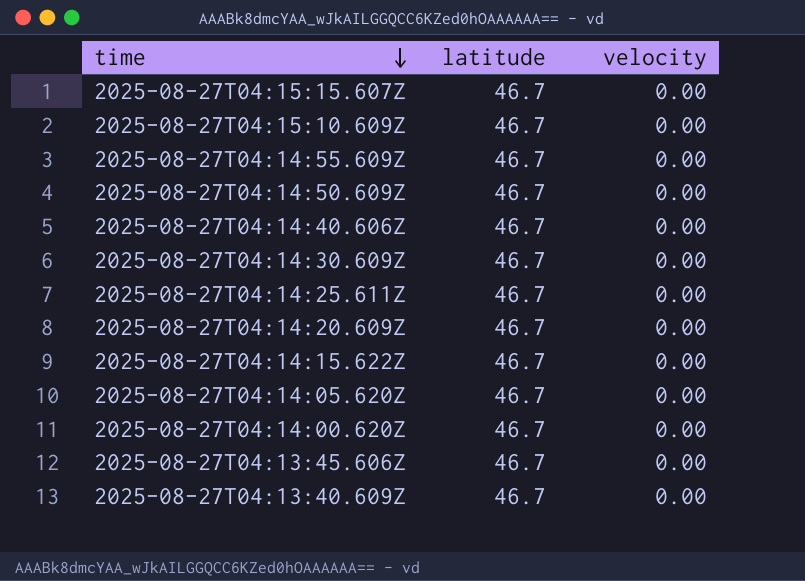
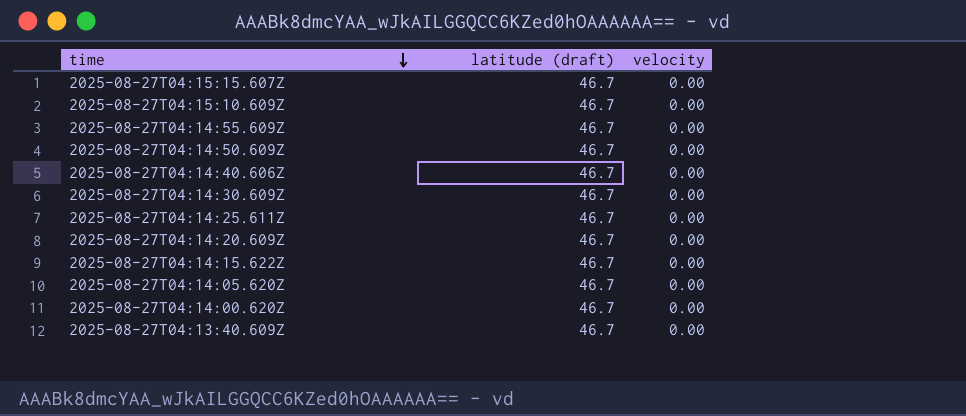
column name: latitude -> latitude (draft)
row 2025-08-27T04:13:45.606Z: 46.7 | 0.00 -> none

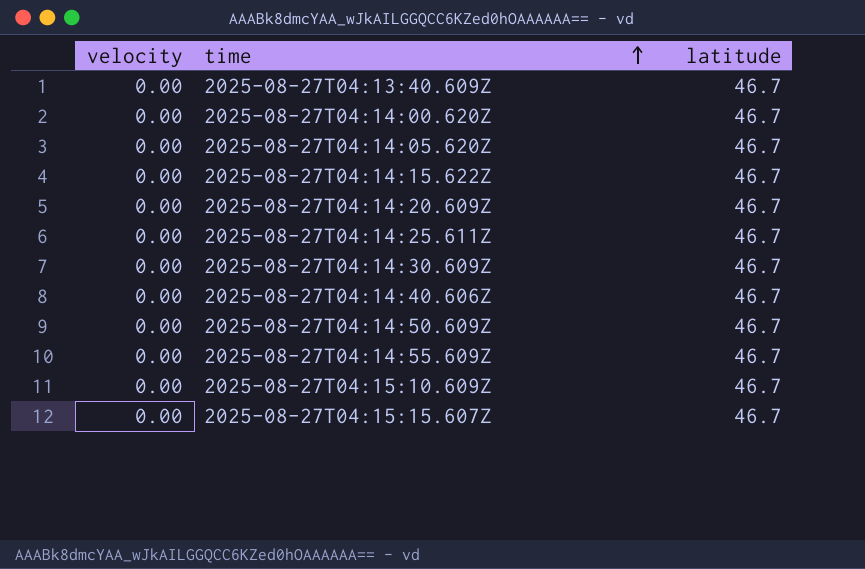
row order: time descending -> time ascending
column velocity | position: 3 -> 1
column name: latitude (draft) -> latitude

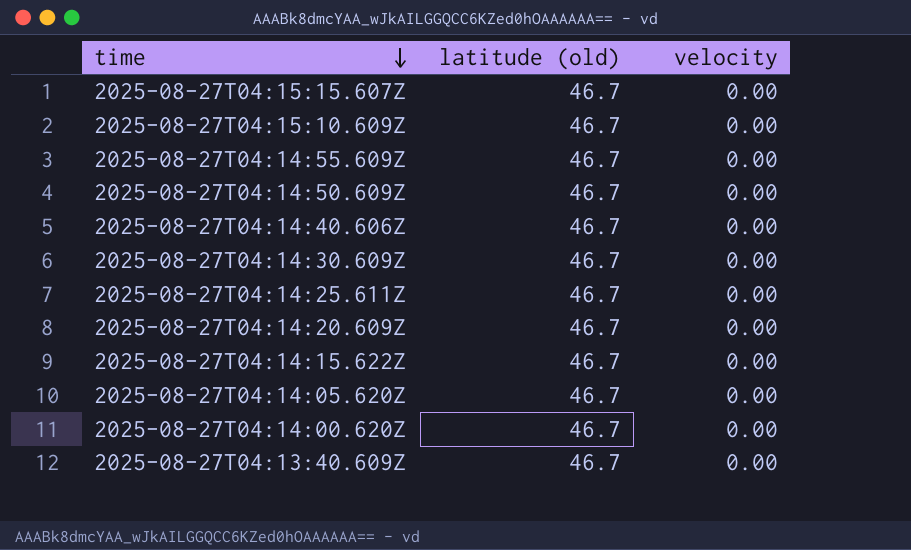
row order: time ascending -> time descending
column name: latitude -> latitude (old)
column velocity | position: 1 -> 3

